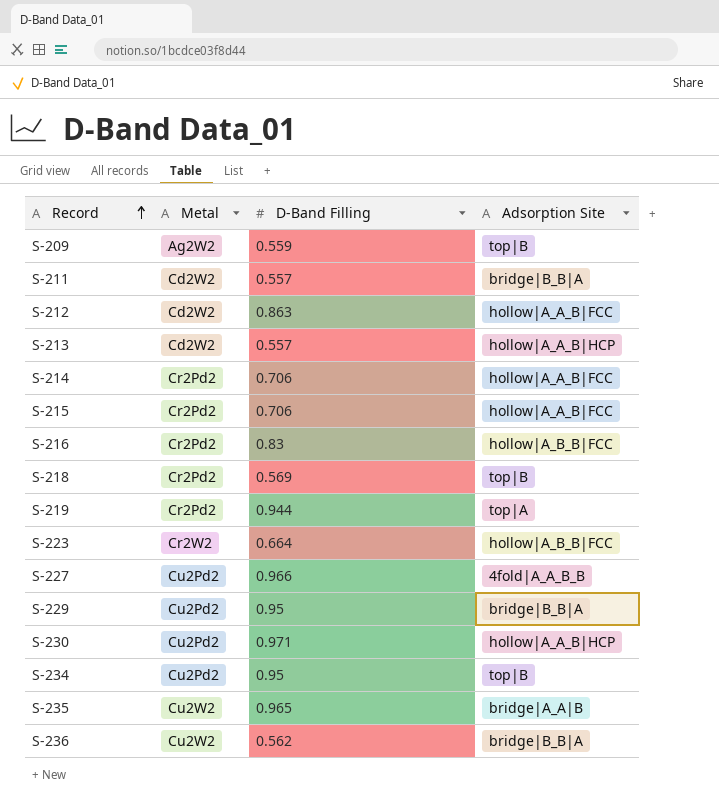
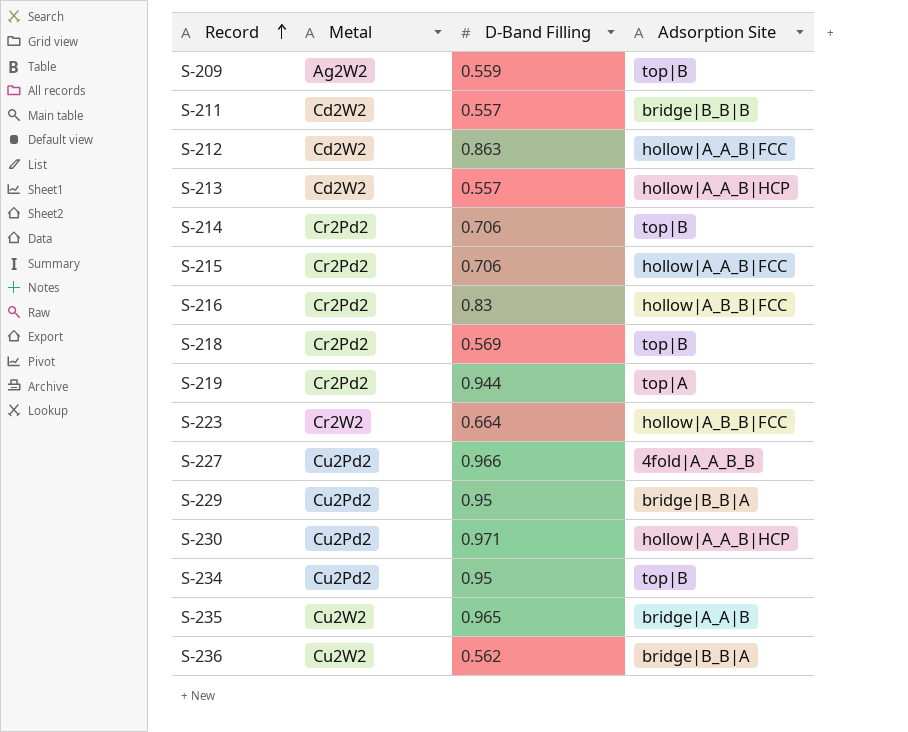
S-211 | Adsorption Site: bridge|B_B|A -> bridge|B_B|B
S-214 | Adsorption Site: hollow|A_A_B|FCC -> top|B

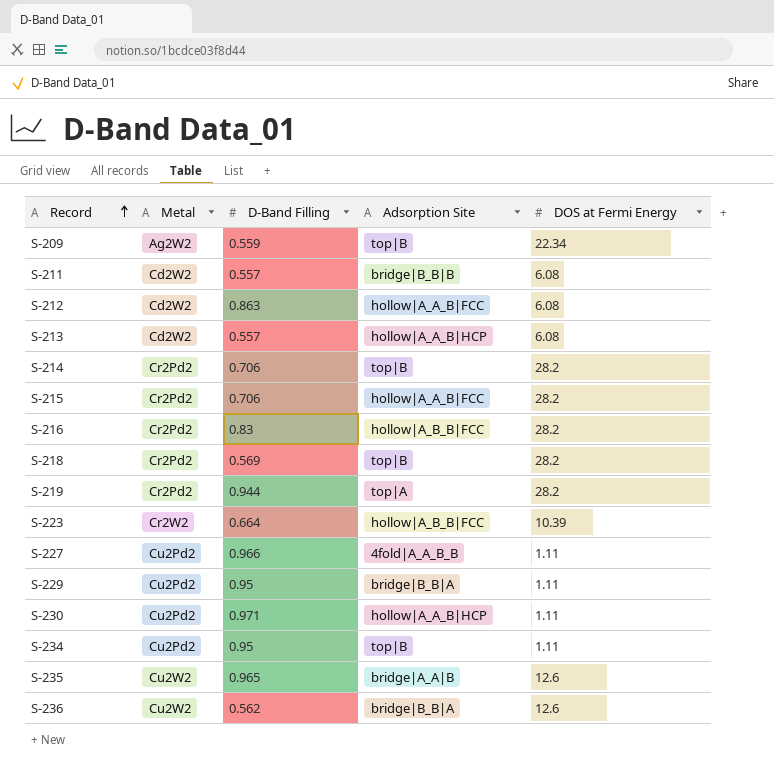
column DOS at Fermi Energy | position: none -> 5

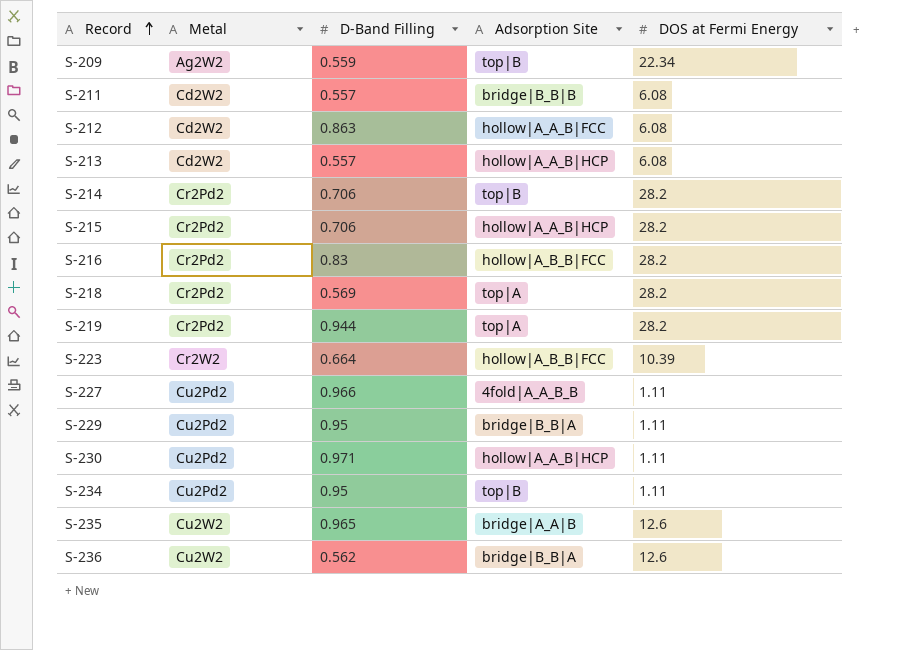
S-215 | Adsorption Site: hollow|A_A_B|FCC -> hollow|A_A_B|HCP
S-218 | Adsorption Site: top|B -> top|A

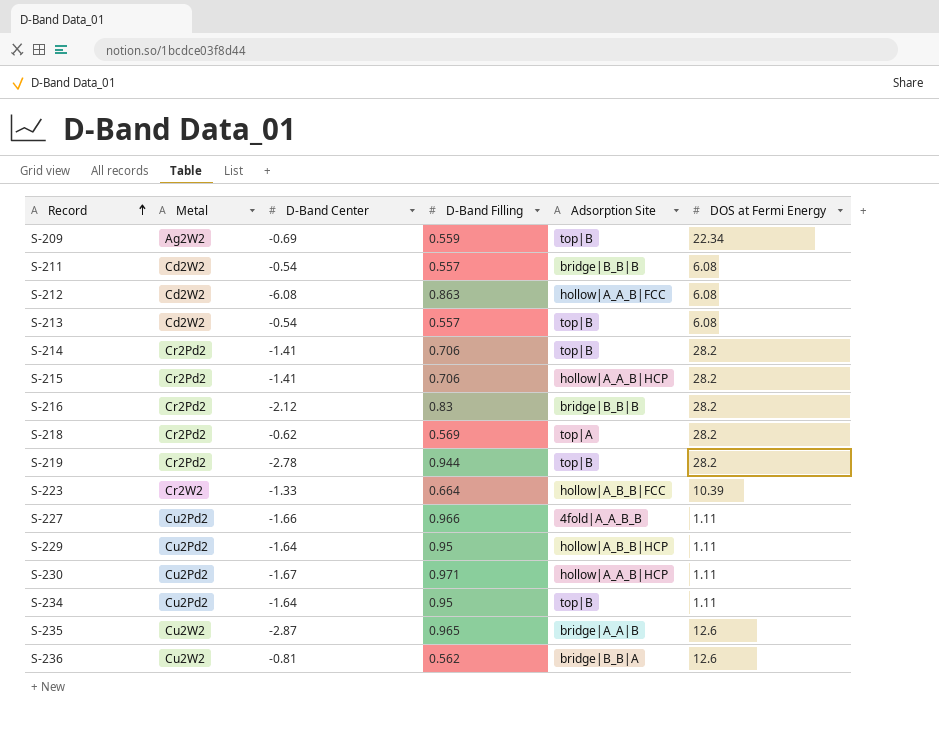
column D-Band Center | position: none -> 3
S-213 | Adsorption Site: hollow|A_A_B|HCP -> top|B
S-216 | Adsorption Site: hollow|A_B_B|FCC -> bridge|B_B|B
S-219 | Adsorption Site: top|A -> top|B
S-229 | Adsorption Site: bridge|B_B|A -> hollow|A_B_B|HCP

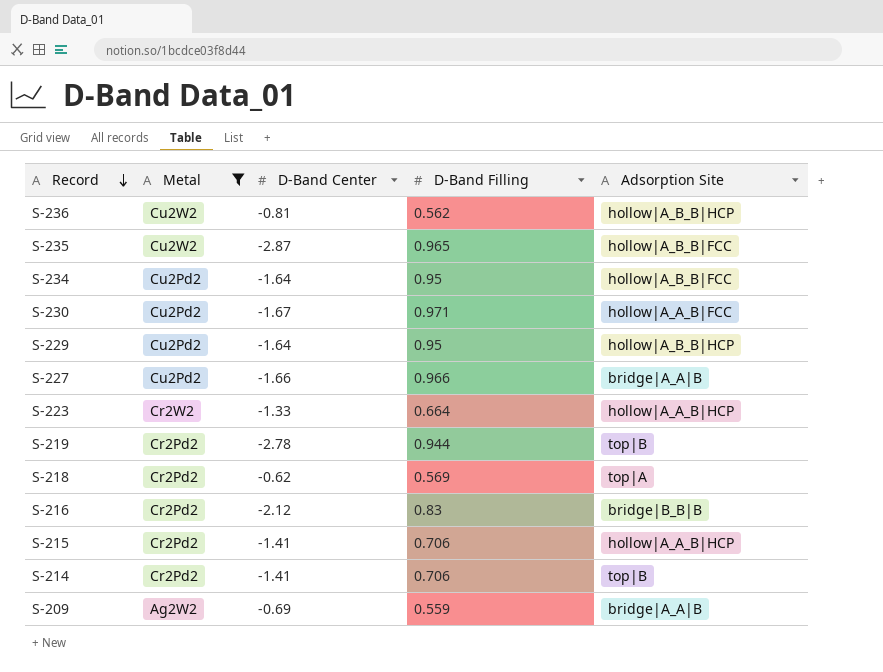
filter: none -> Metal != Cd2W2
row order: Record ascending -> Record descending
column DOS at Fermi Energy | position: 6 -> none
S-236 | Adsorption Site: bridge|B_B|A -> hollow|A_B_B|HCP
S-235 | Adsorption Site: bridge|A_A|B -> hollow|A_B_B|FCC
S-234 | Adsorption Site: top|B -> hollow|A_B_B|FCC
S-230 | Adsorption Site: hollow|A_A_B|HCP -> hollow|A_A_B|FCC
S-227 | Adsorption Site: 4fold|A_A_B_B -> bridge|A_A|B
S-223 | Adsorption Site: hollow|A_B_B|FCC -> hollow|A_A_B|HCP
S-209 | Adsorption Site: top|B -> bridge|A_A|B

